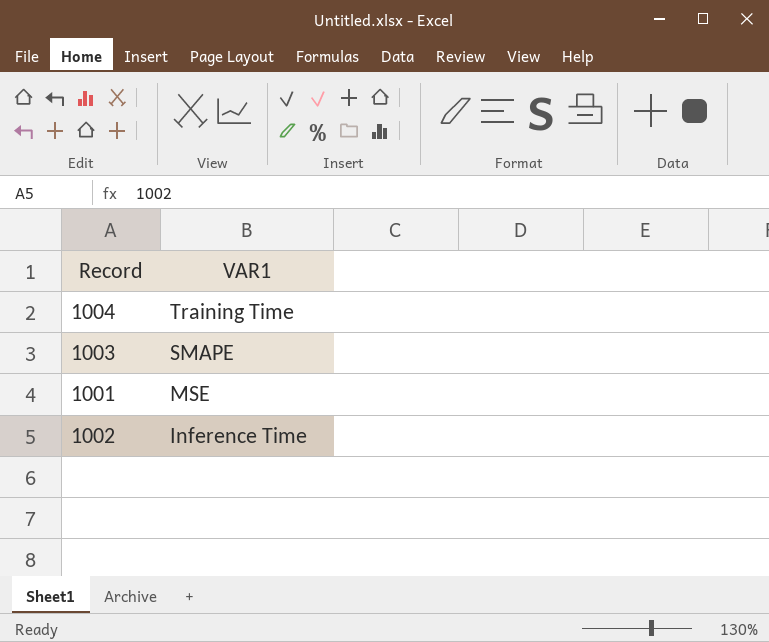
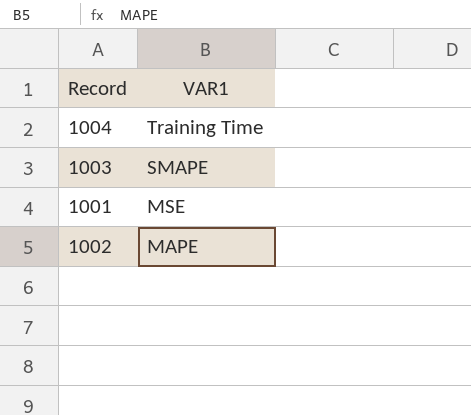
1002 | VAR1: Inference Time -> MAPE

